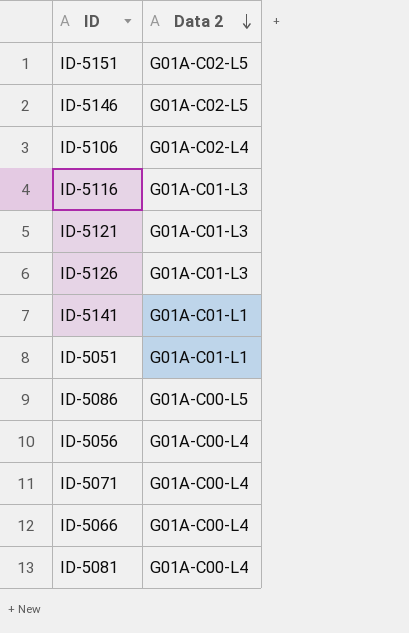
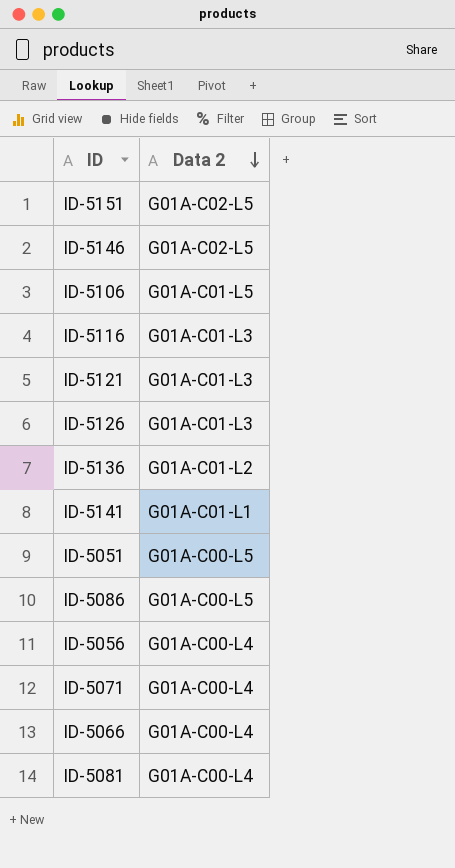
ID-5106 | Data 2: G01A-C02-L4 -> G01A-C01-L5
row ID-5136: none -> G01A-C01-L2
ID-5051 | Data 2: G01A-C01-L1 -> G01A-C00-L5

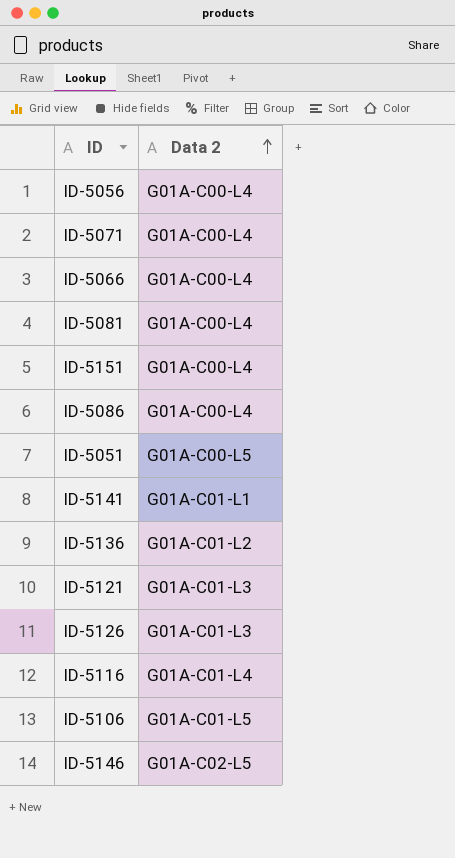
row order: Data 2 descending -> Data 2 ascending
ID-5151 | Data 2: G01A-C02-L5 -> G01A-C00-L4
ID-5086 | Data 2: G01A-C00-L5 -> G01A-C00-L4
ID-5116 | Data 2: G01A-C01-L3 -> G01A-C01-L4

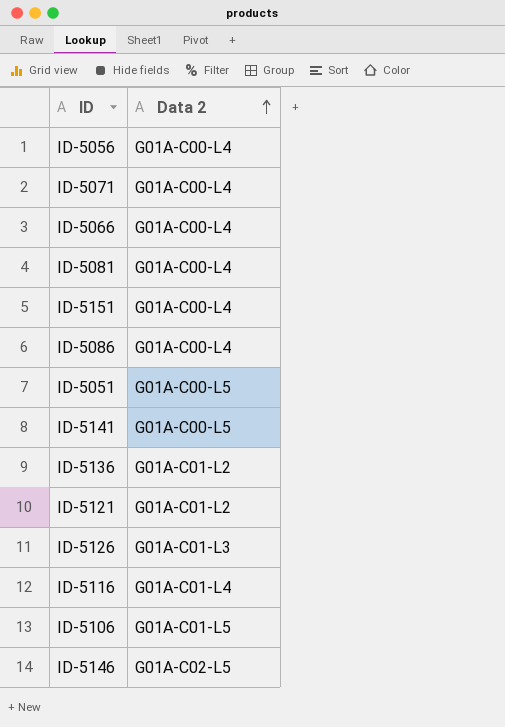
ID-5141 | Data 2: G01A-C01-L1 -> G01A-C00-L5
ID-5121 | Data 2: G01A-C01-L3 -> G01A-C01-L2

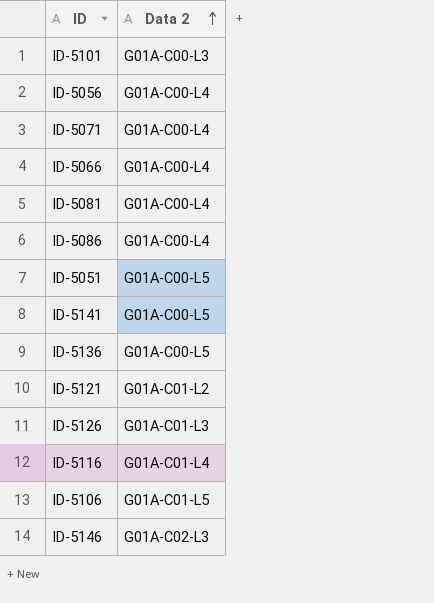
row ID-5151: G01A-C00-L4 -> none
row ID-5101: none -> G01A-C00-L3
ID-5136 | Data 2: G01A-C01-L2 -> G01A-C00-L5
ID-5146 | Data 2: G01A-C02-L5 -> G01A-C02-L3

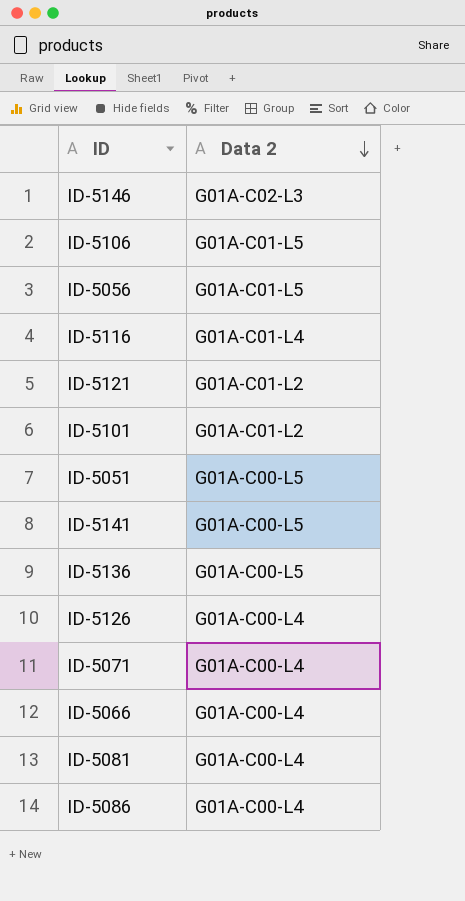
row order: Data 2 ascending -> Data 2 descending
ID-5056 | Data 2: G01A-C00-L4 -> G01A-C01-L5
ID-5101 | Data 2: G01A-C00-L3 -> G01A-C01-L2
ID-5126 | Data 2: G01A-C01-L3 -> G01A-C00-L4

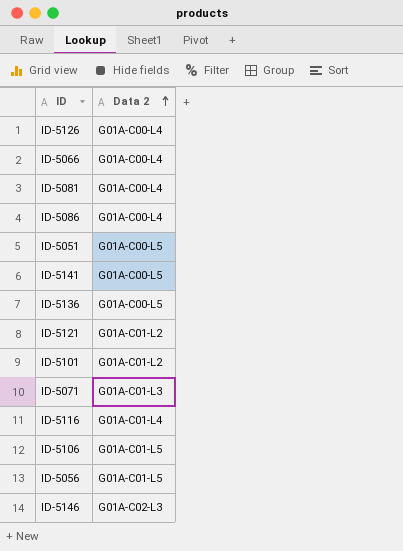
row order: Data 2 descending -> Data 2 ascending
ID-5071 | Data 2: G01A-C00-L4 -> G01A-C01-L3

